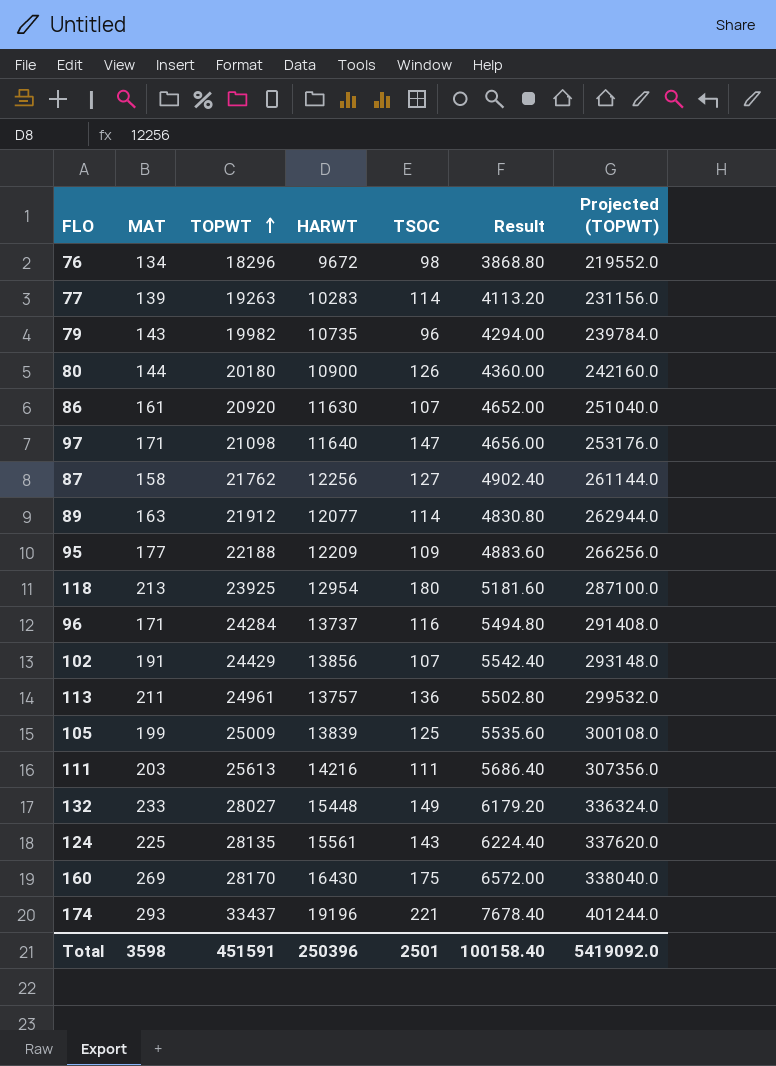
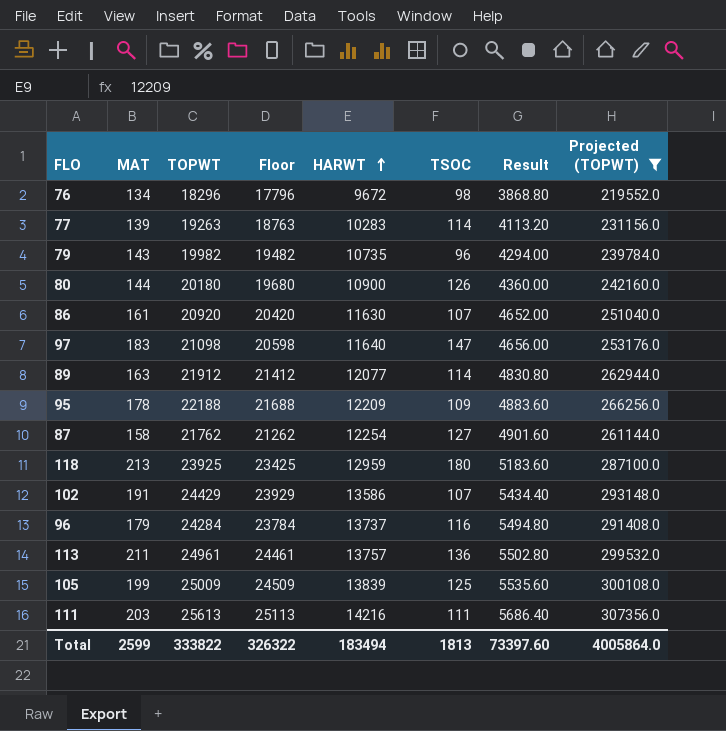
filter: none -> Projected (TOPWT) <= 307356.0
row order: TOPWT ascending -> HARWT ascending
column Floor | formula: none -> [TOPWT] - 500
97 | MAT: 171 -> 183
95 | MAT: 177 -> 178
87 | HARWT: 12256 -> 12254
87 | Result: 4902.40 -> 4901.60
118 | HARWT: 12954 -> 12959
118 | Result: 5181.60 -> 5183.60
102 | HARWT: 13856 -> 13586
102 | Result: 5542.40 -> 5434.40
96 | MAT: 171 -> 179
Total | MAT: 3598 -> 2599
Total | TOPWT: 451591 -> 333822
Total | HARWT: 250396 -> 183494
Total | TSOC: 2501 -> 1813
Total | Result: 100158.40 -> 73397.60
Total | Projected (TOPWT): 5419092.0 -> 4005864.0

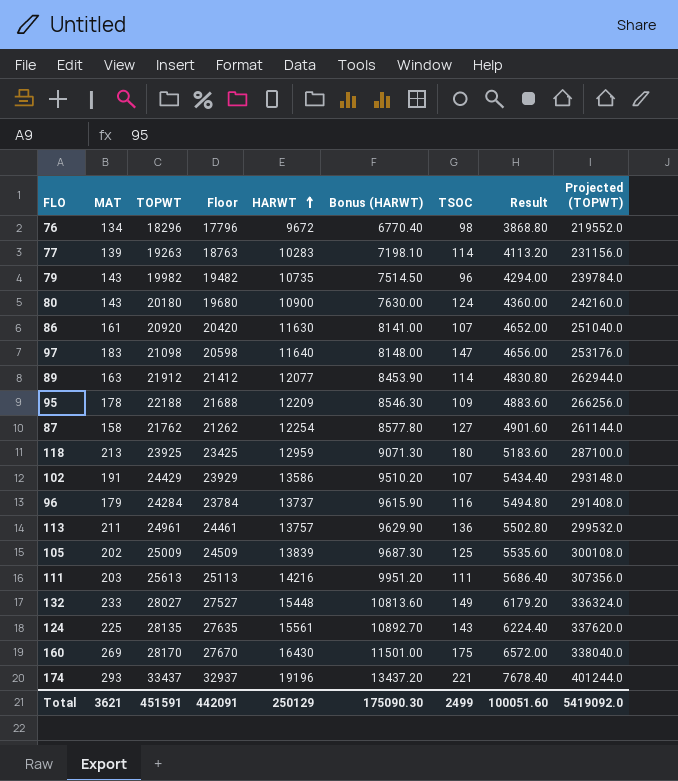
filter: Projected (TOPWT) <= 307356.0 -> none
column Bonus (HARWT) | formula: none -> [HARWT] * 0.7
80 | MAT: 144 -> 143
80 | TSOC: 126 -> 124
105 | MAT: 199 -> 202
Total | MAT: 2599 -> 3621
Total | TOPWT: 333822 -> 451591
Total | Floor: 326322 -> 442091
Total | HARWT: 183494 -> 250129
Total | TSOC: 1813 -> 2499
Total | Result: 73397.60 -> 100051.60
Total | Projected (TOPWT): 4005864.0 -> 5419092.0

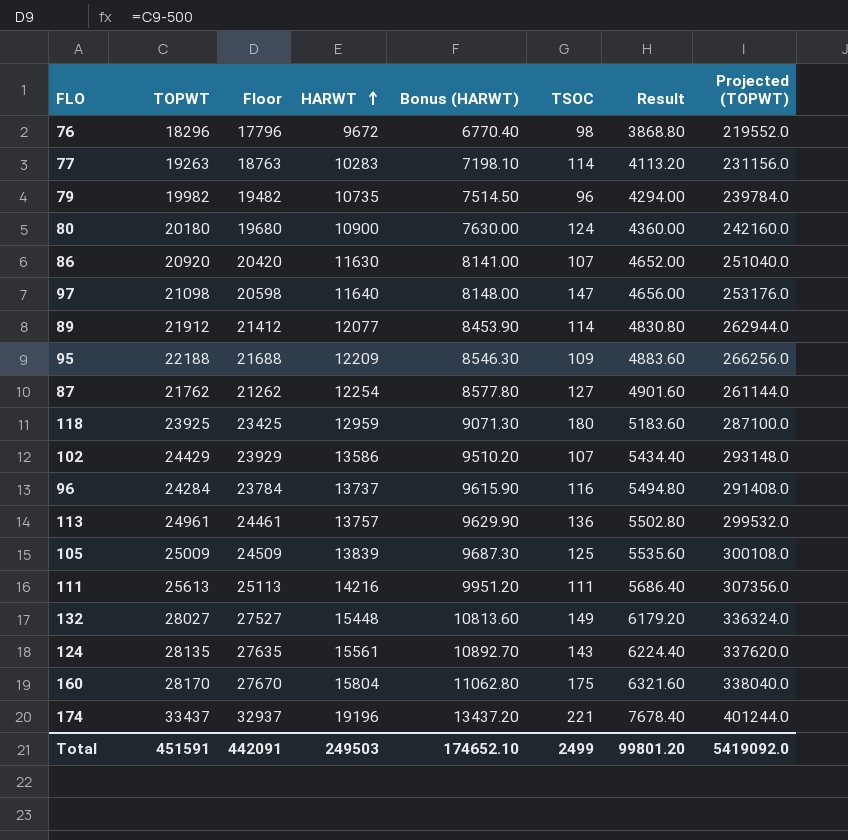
column MAT | position: 2 -> none
160 | HARWT: 16430 -> 15804
160 | Bonus (HARWT): 11501.00 -> 11062.80
160 | Result: 6572.00 -> 6321.60
Total | HARWT: 250129 -> 249503
Total | Bonus (HARWT): 175090.30 -> 174652.10
Total | Result: 100051.60 -> 99801.20

